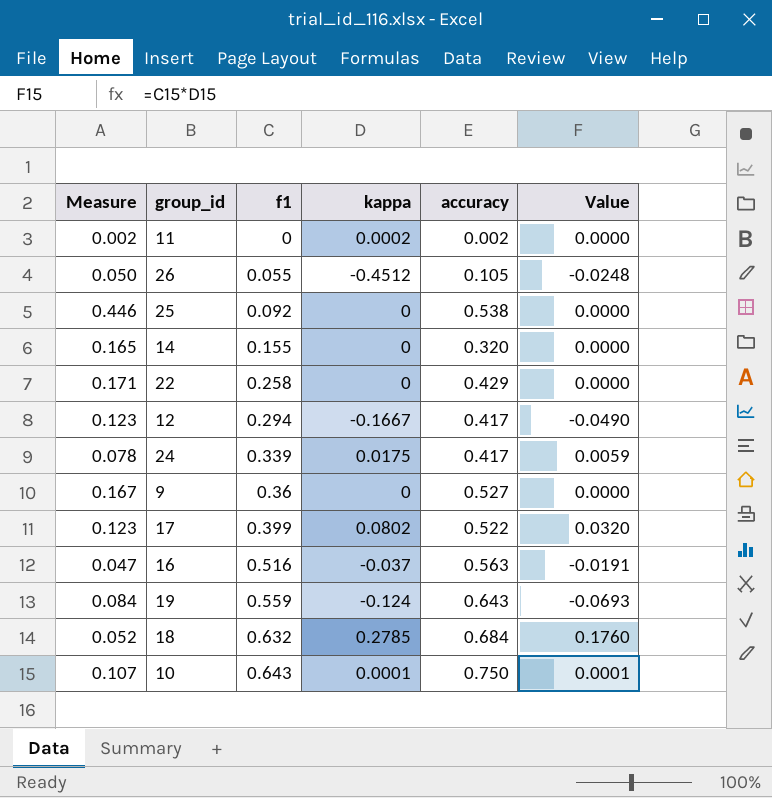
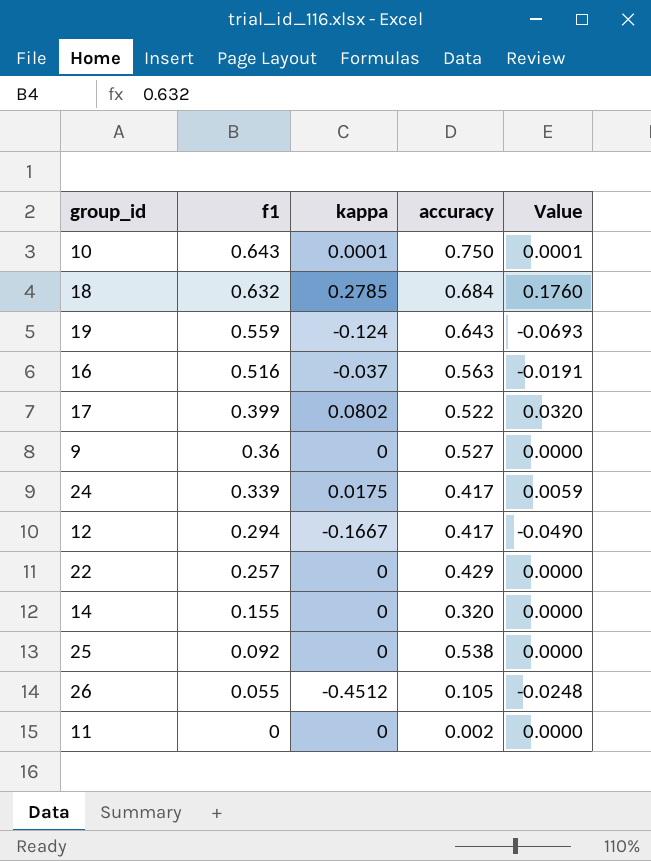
row order: f1 ascending -> f1 descending
column Measure | formula: [accuracy] - [f1] -> none
22 | f1: 0.258 -> 0.257
11 | kappa: 0.0002 -> 0

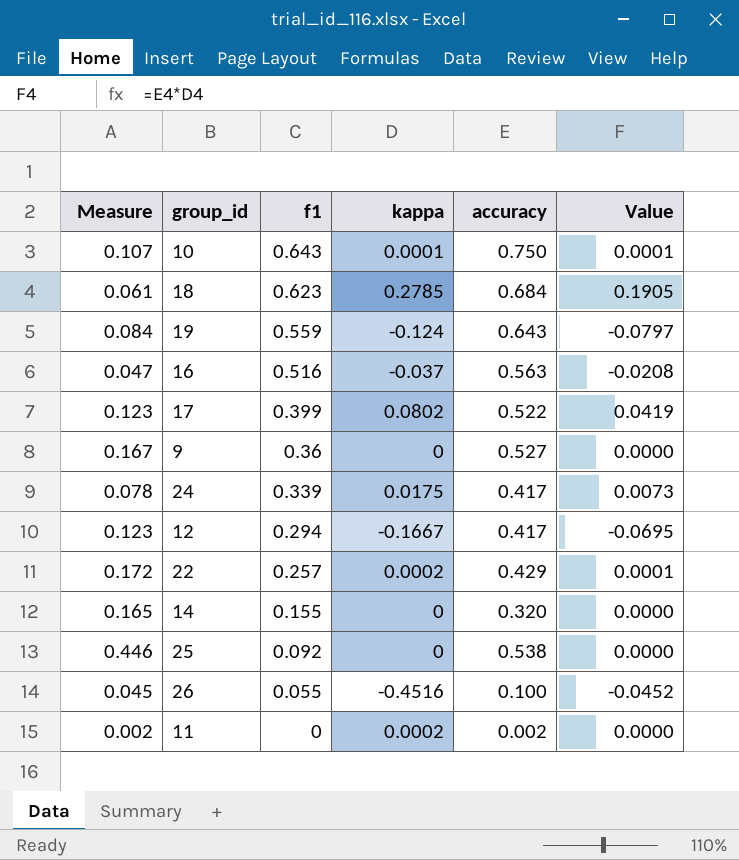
column Measure | formula: none -> [accuracy] - [f1]
column Value | formula: [f1] * [kappa] -> [kappa] * [accuracy]
18 | f1: 0.632 -> 0.623
22 | kappa: 0 -> 0.0002
26 | kappa: -0.4512 -> -0.4516
26 | accuracy: 0.105 -> 0.100
11 | kappa: 0 -> 0.0002

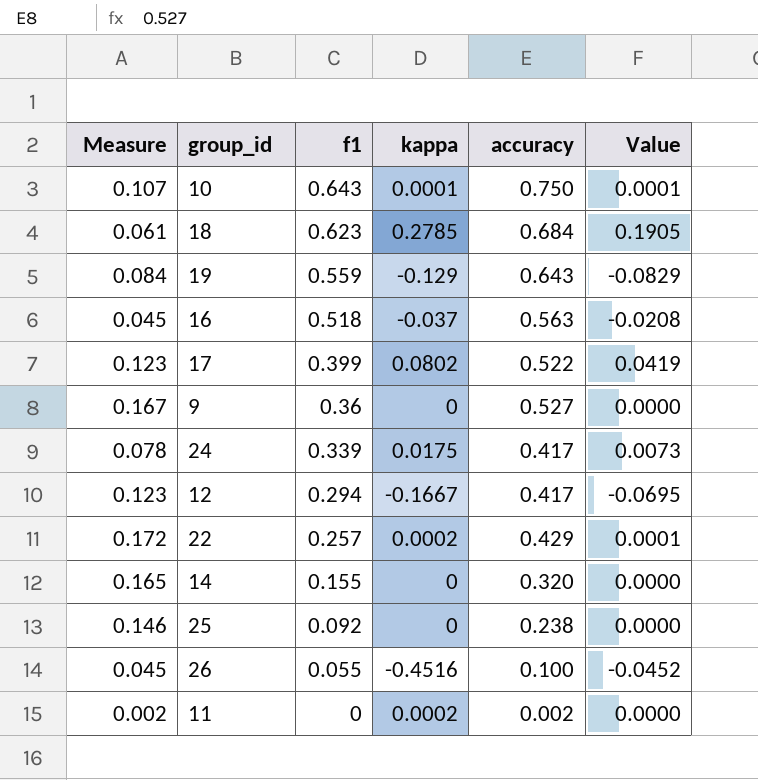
19 | kappa: -0.124 -> -0.129
19 | Value: -0.0797 -> -0.0829
16 | Measure: 0.047 -> 0.045
16 | f1: 0.516 -> 0.518
25 | Measure: 0.446 -> 0.146
25 | accuracy: 0.538 -> 0.238

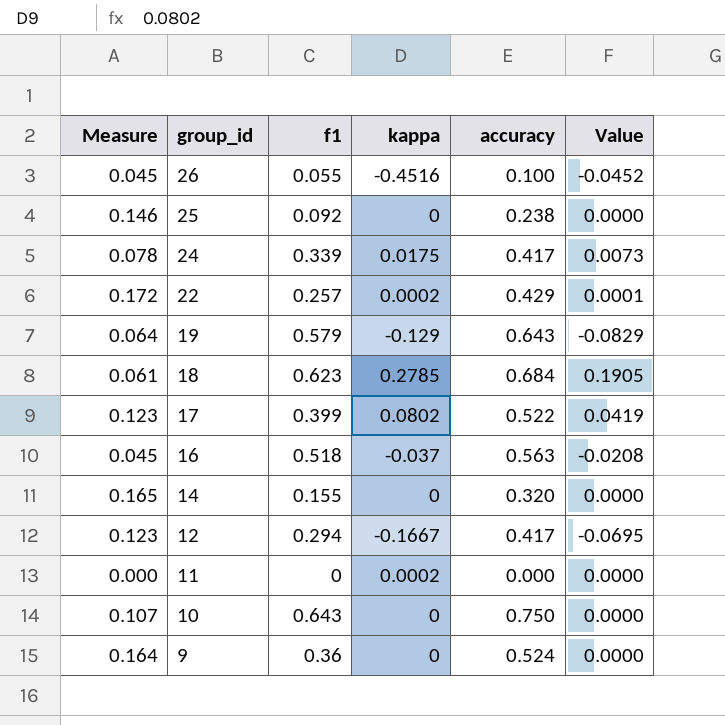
row order: f1 descending -> group_id descending
19 | Measure: 0.084 -> 0.064
19 | f1: 0.559 -> 0.579
11 | Measure: 0.002 -> 0.000
11 | accuracy: 0.002 -> 0.000
10 | kappa: 0.0001 -> 0
10 | Value: 0.0001 -> 0.0000
9 | Measure: 0.167 -> 0.164
9 | accuracy: 0.527 -> 0.524

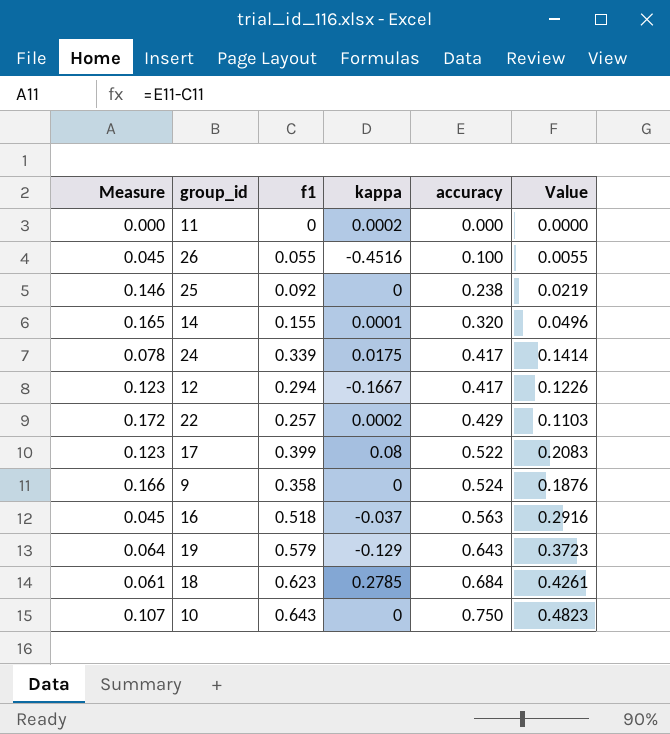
row order: group_id descending -> accuracy ascending
column Value | formula: [kappa] * [accuracy] -> [f1] * [accuracy]
14 | kappa: 0 -> 0.0001
17 | kappa: 0.0802 -> 0.08
9 | Measure: 0.164 -> 0.166
9 | f1: 0.36 -> 0.358

